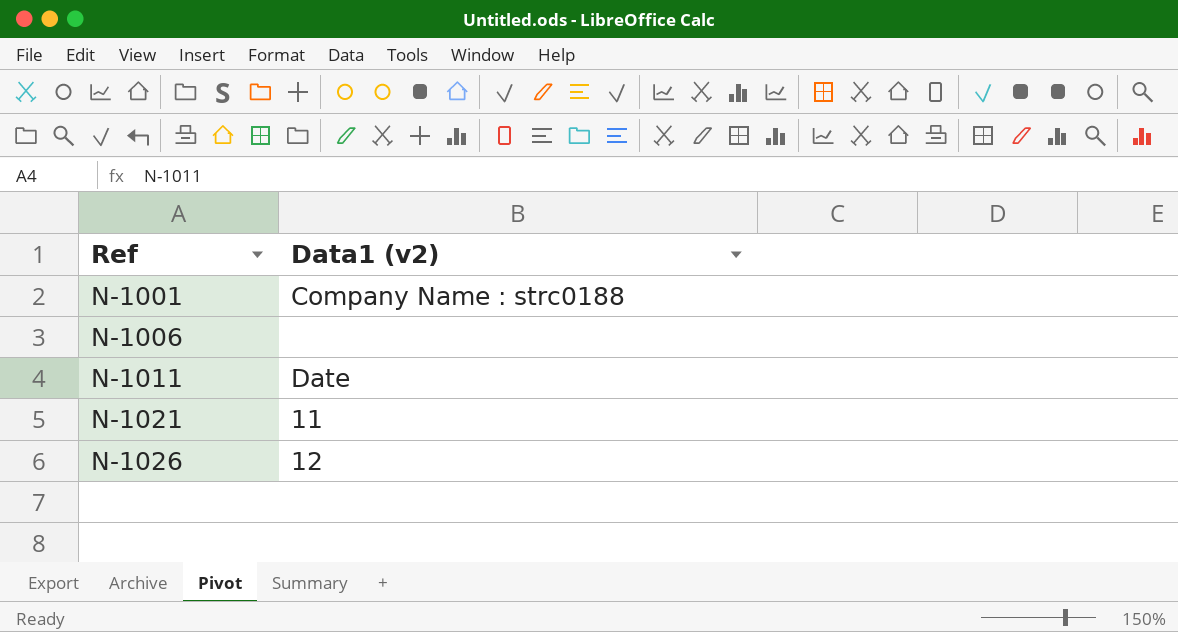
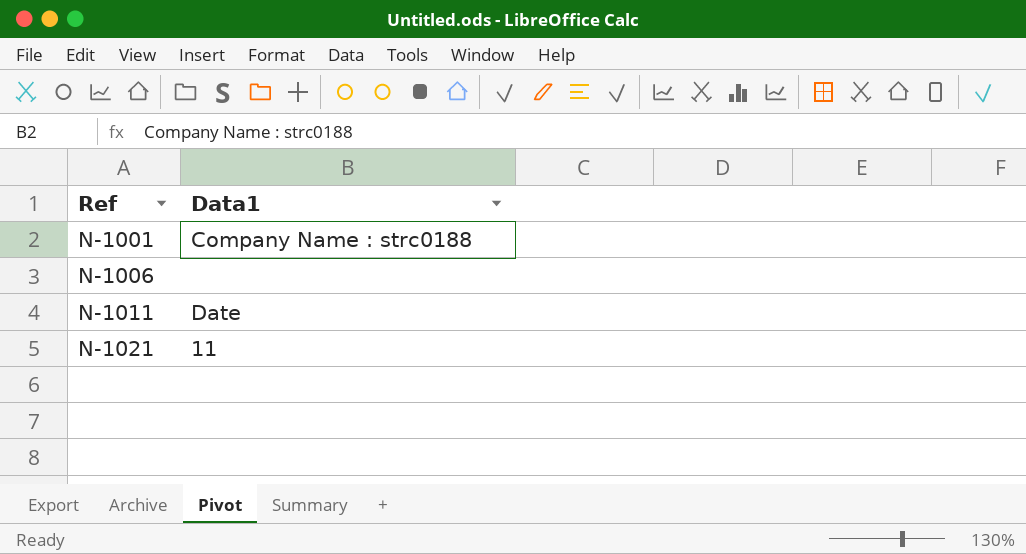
column name: Data1 (v2) -> Data1
row N-1026: 12 -> none

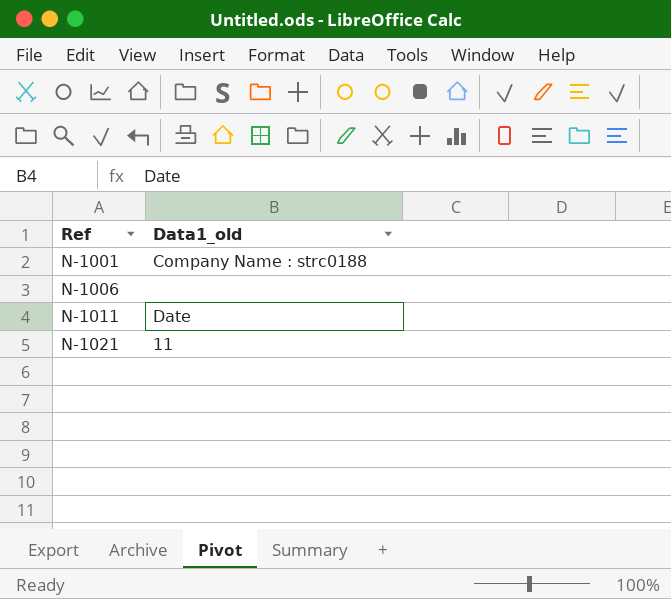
column name: Data1 -> Data1_old

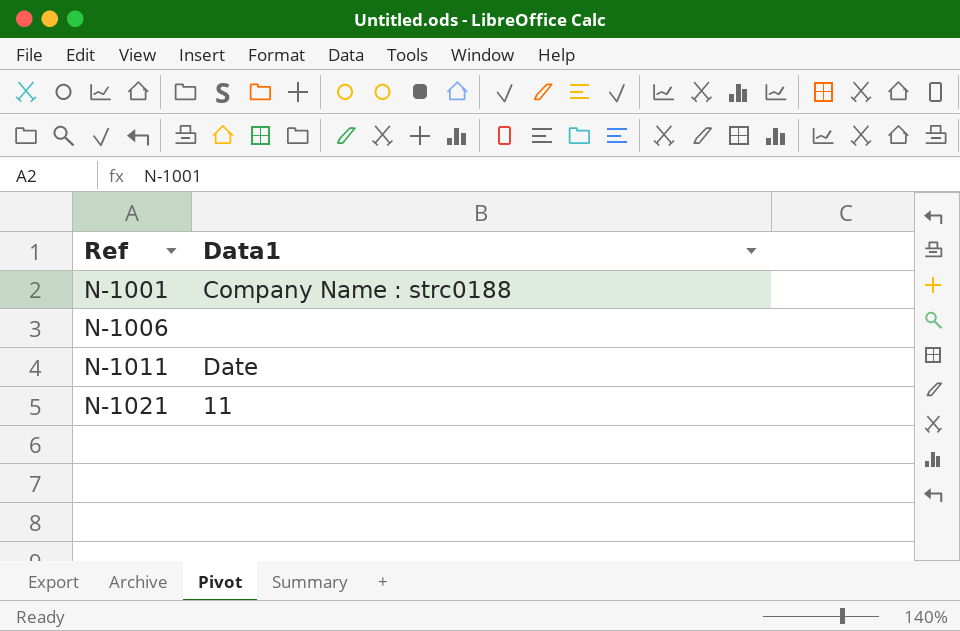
column name: Data1_old -> Data1

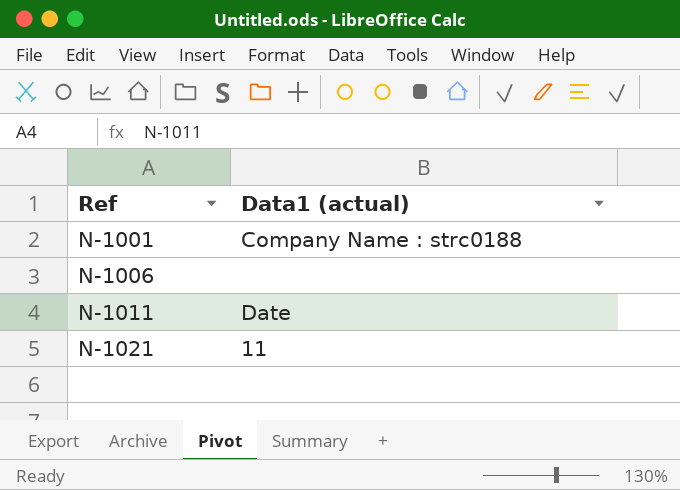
column name: Data1 -> Data1 (actual)

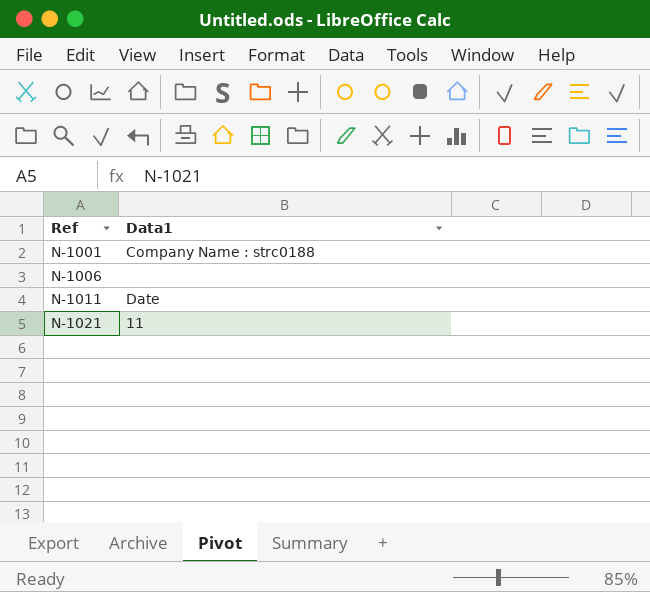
column name: Data1 (actual) -> Data1

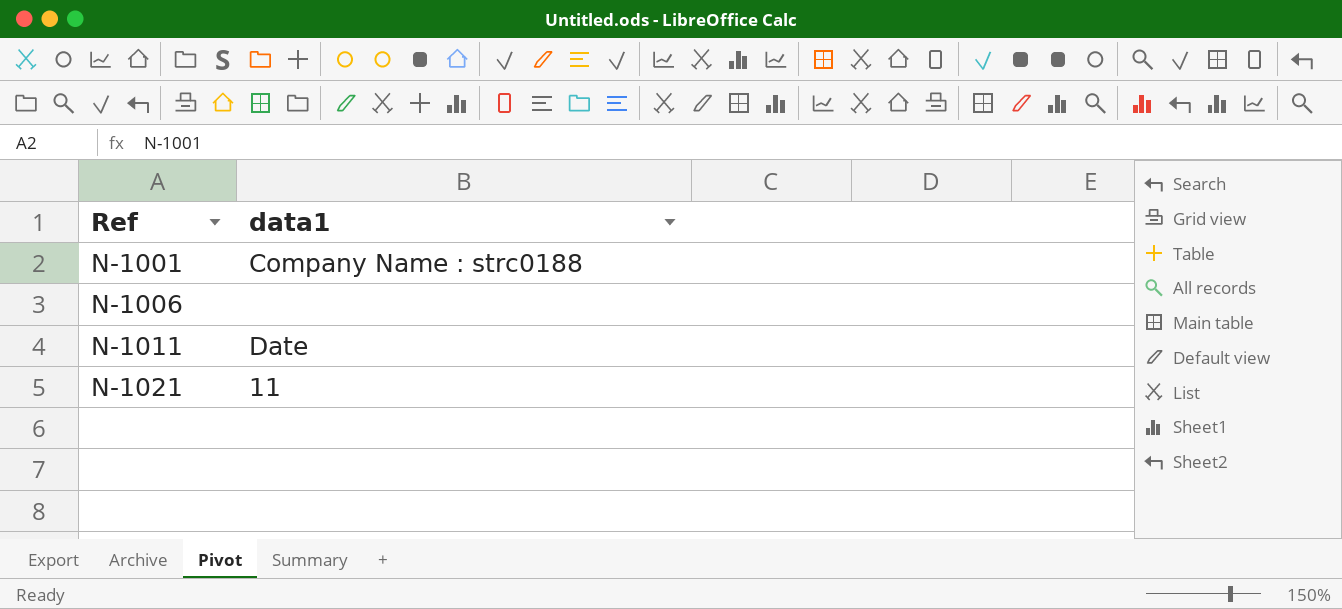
column name: Data1 -> data1

